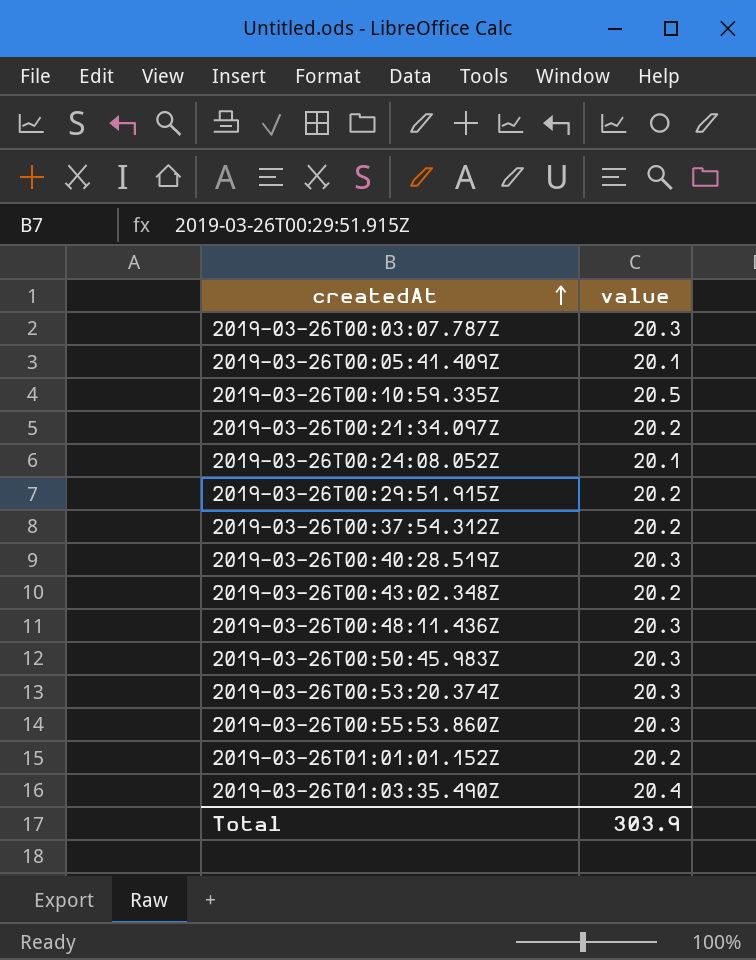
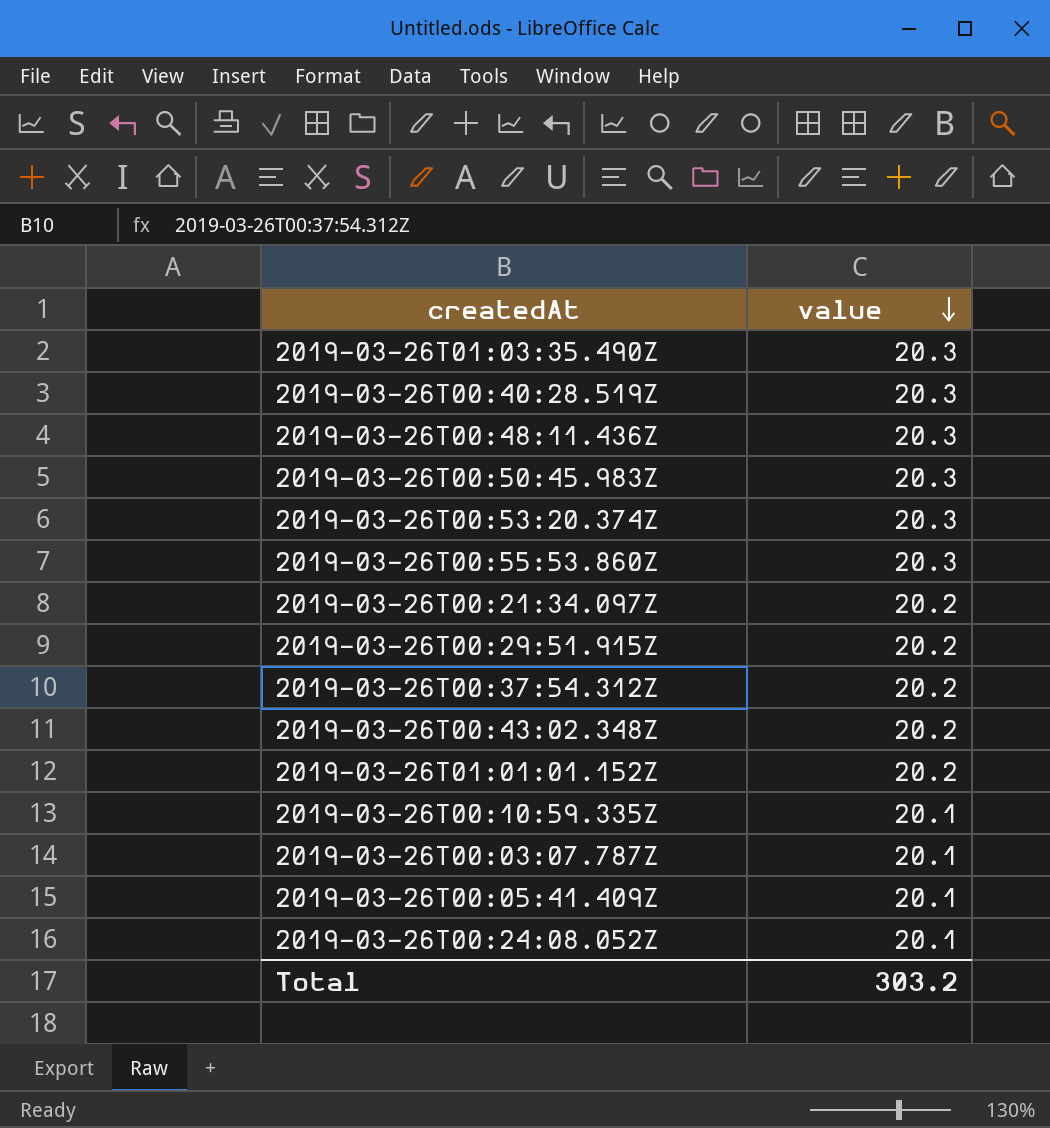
row order: createdAt ascending -> value descending
2019-03-26T01:03:35.490Z | value: 20.4 -> 20.3
2019-03-26T00:10:59.335Z | value: 20.5 -> 20.1
2019-03-26T00:03:07.787Z | value: 20.3 -> 20.1
Total | value: 303.9 -> 303.2

